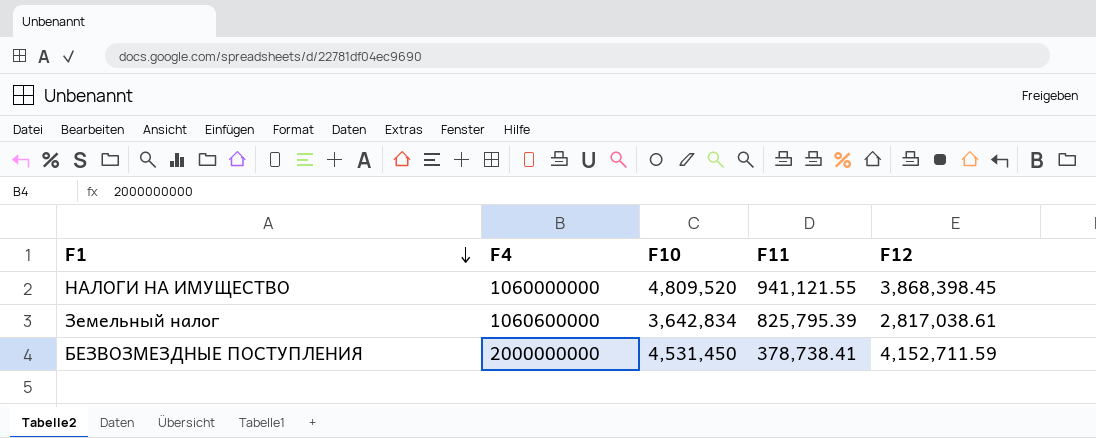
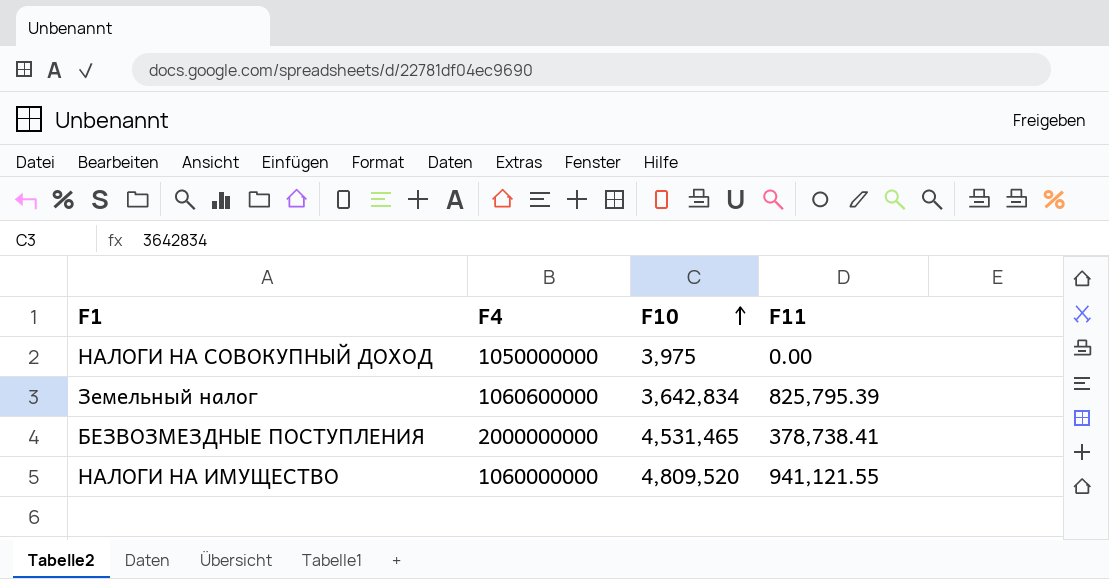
row order: F1 descending -> F10 ascending
column F12 | formula: [F10] - [F11] -> none
row НАЛОГИ НА СОВОКУПНЫЙ ДОХОД: none -> 1050000000 | 3,975 | 0.00
БЕЗВОЗМЕЗДНЫЕ ПОСТУПЛЕНИЯ | F10: 4,531,450 -> 4,531,465

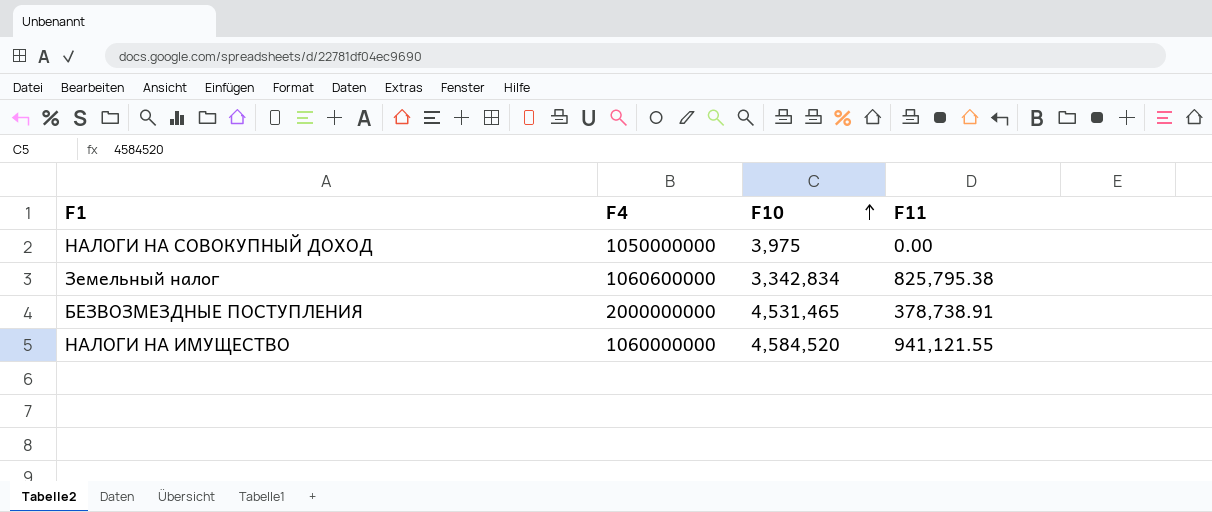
Земельный налог | F10: 3,642,834 -> 3,342,834
Земельный налог | F11: 825,795.39 -> 825,795.38
БЕЗВОЗМЕЗДНЫЕ ПОСТУПЛЕНИЯ | F11: 378,738.41 -> 378,738.91
НАЛОГИ НА ИМУЩЕСТВО | F10: 4,809,520 -> 4,584,520

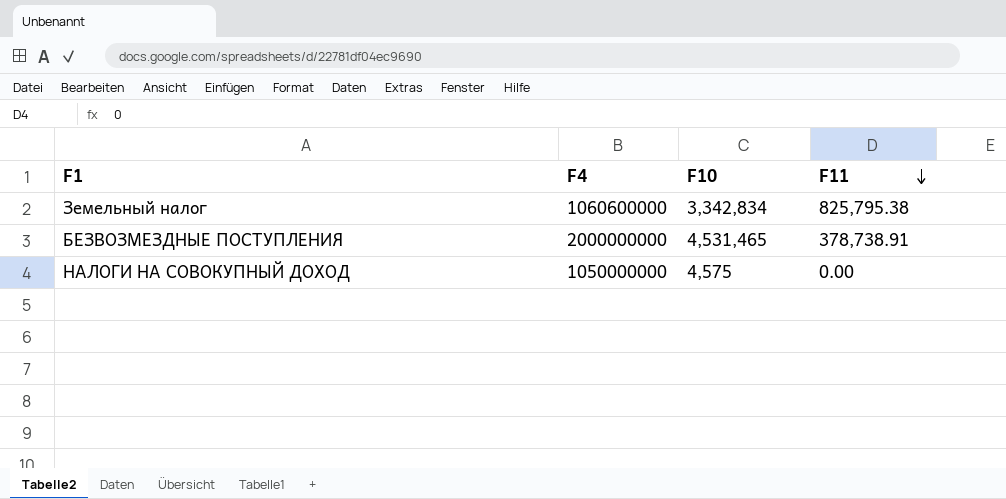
row order: F10 ascending -> F11 descending
row НАЛОГИ НА ИМУЩЕСТВО: 1060000000 | 4,584,520 | 941,121.55 -> none
НАЛОГИ НА СОВОКУПНЫЙ ДОХОД | F10: 3,975 -> 4,575

